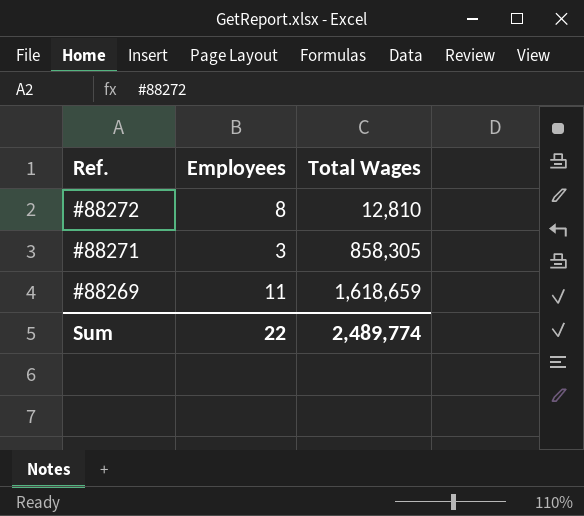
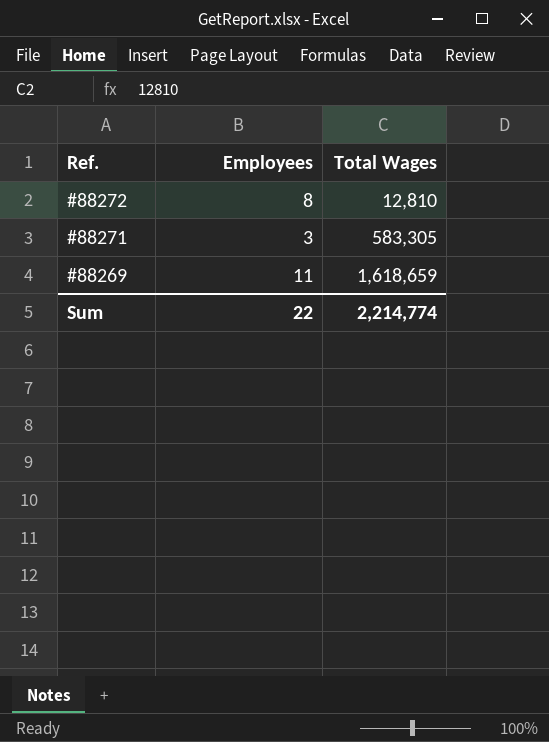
#88271 | Total Wages: 858,305 -> 583,305
Sum | Total Wages: 2,489,774 -> 2,214,774

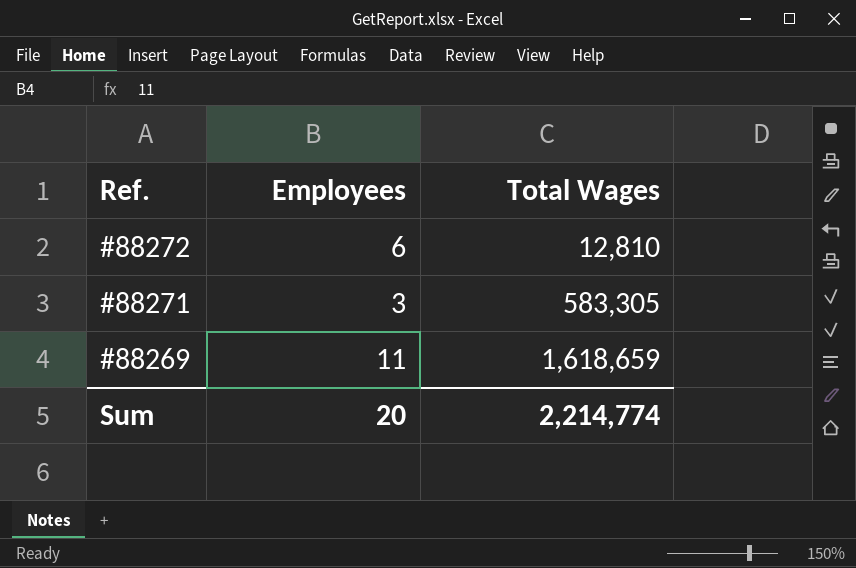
#88272 | Employees: 8 -> 6
Sum | Employees: 22 -> 20

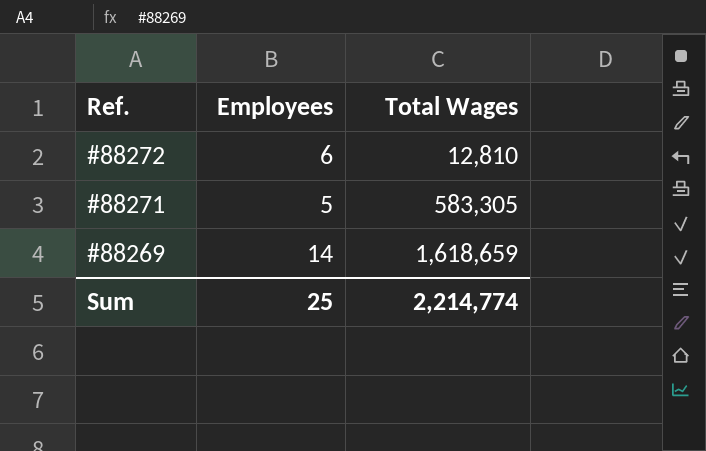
#88271 | Employees: 3 -> 5
#88269 | Employees: 11 -> 14
Sum | Employees: 20 -> 25

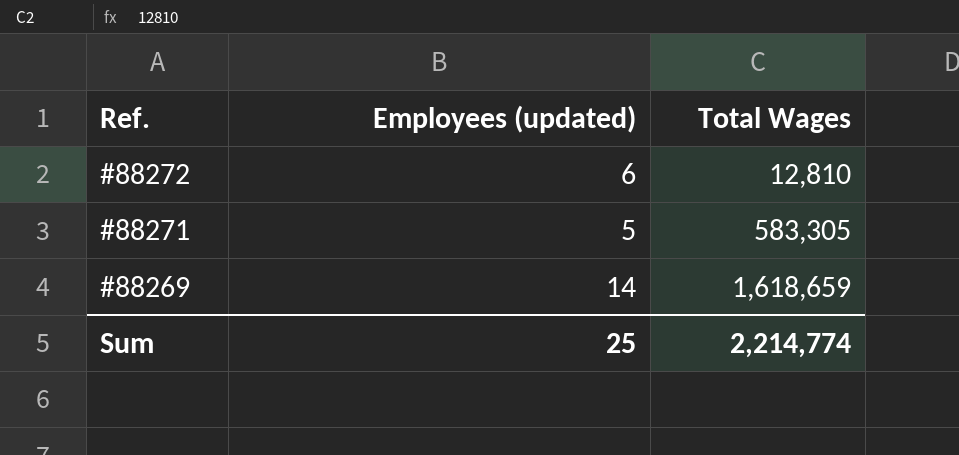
column name: Employees -> Employees (updated)

